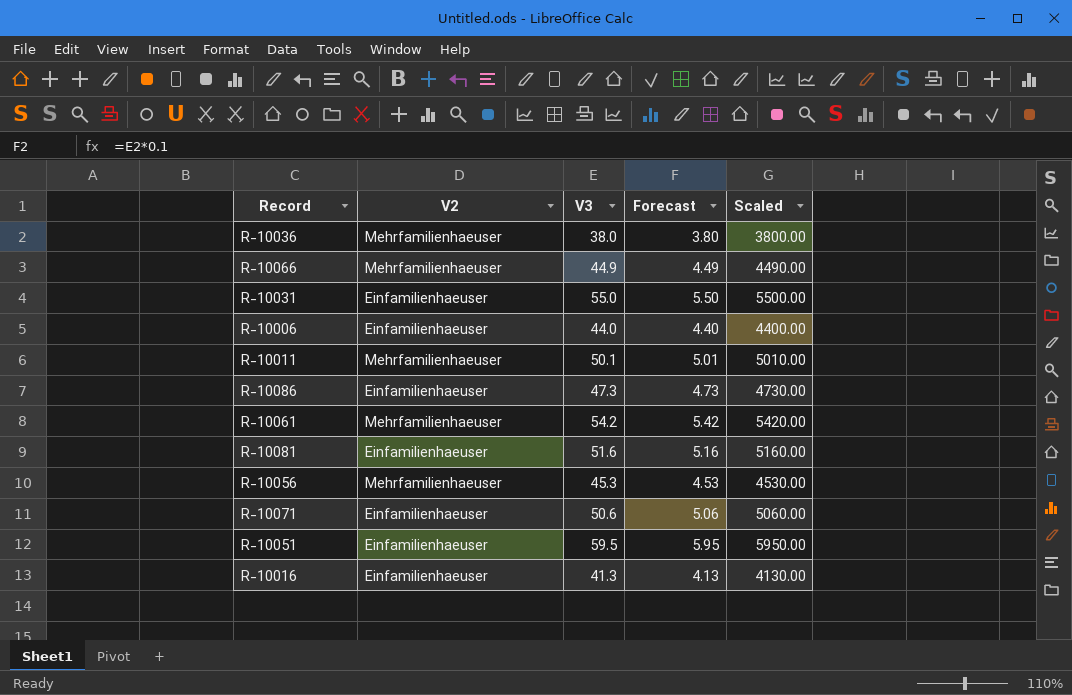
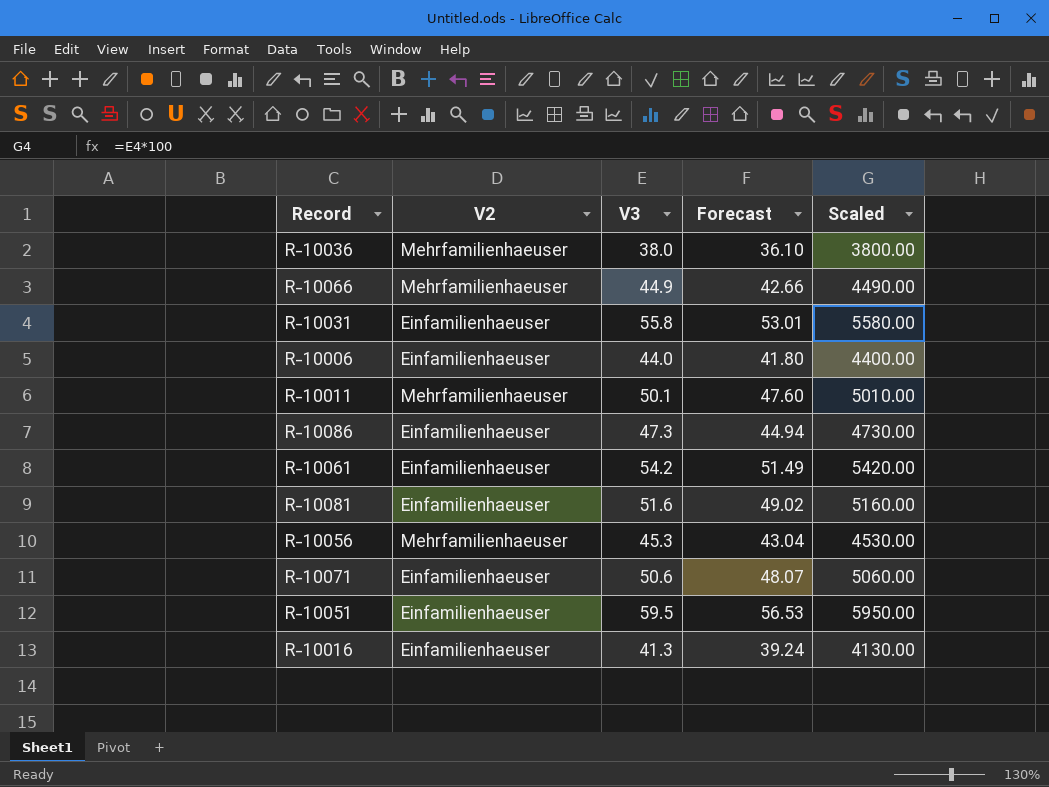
column Forecast | formula: [V3] * 0.1 -> [V3] * 0.95
R-10031 | V3: 55.0 -> 55.8
R-10031 | Scaled: 5500.00 -> 5580.00
R-10061 | V2: Mehrfamilienhaeuser -> Einfamilienhaeuser

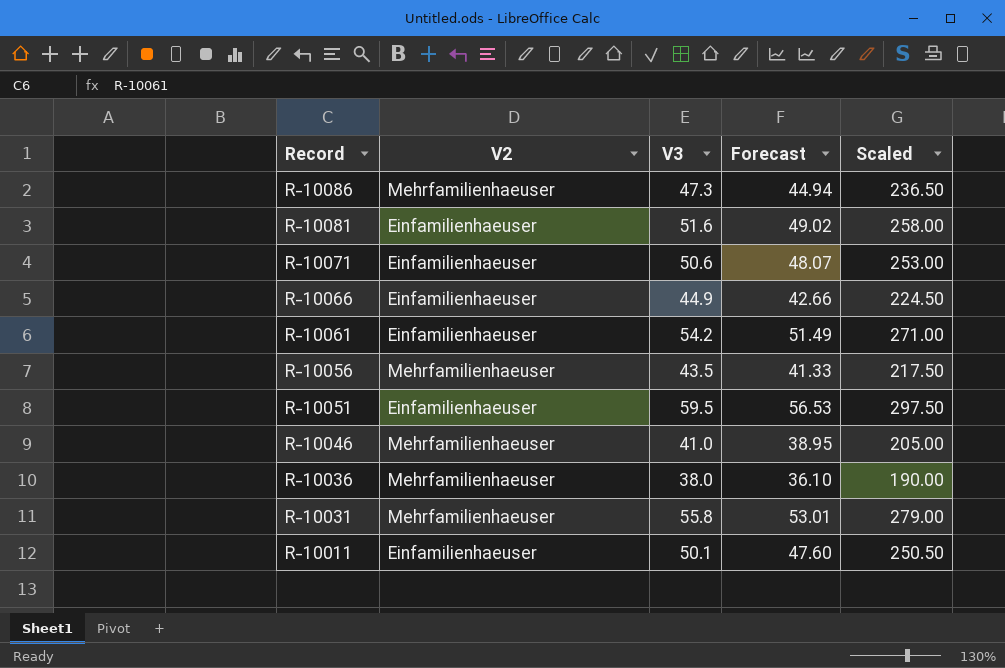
row order: none -> Record descending
column Scaled | formula: [V3] * 100 -> [V3] * 5
row R-10006: Einfamilienhaeuser | 44.0 | 41.80 | 4400.00 -> none
row R-10016: Einfamilienhaeuser | 41.3 | 39.24 | 4130.00 -> none
R-10086 | V2: Einfamilienhaeuser -> Mehrfamilienhaeuser
R-10066 | V2: Mehrfamilienhaeuser -> Einfamilienhaeuser
R-10056 | V3: 45.3 -> 43.5
R-10056 | Forecast: 43.04 -> 41.33
row R-10046: none -> Mehrfamilienhaeuser | 41.0 | 38.95 | 205.00
R-10031 | V2: Einfamilienhaeuser -> Mehrfamilienhaeuser
R-10011 | V2: Mehrfamilienhaeuser -> Einfamilienhaeuser

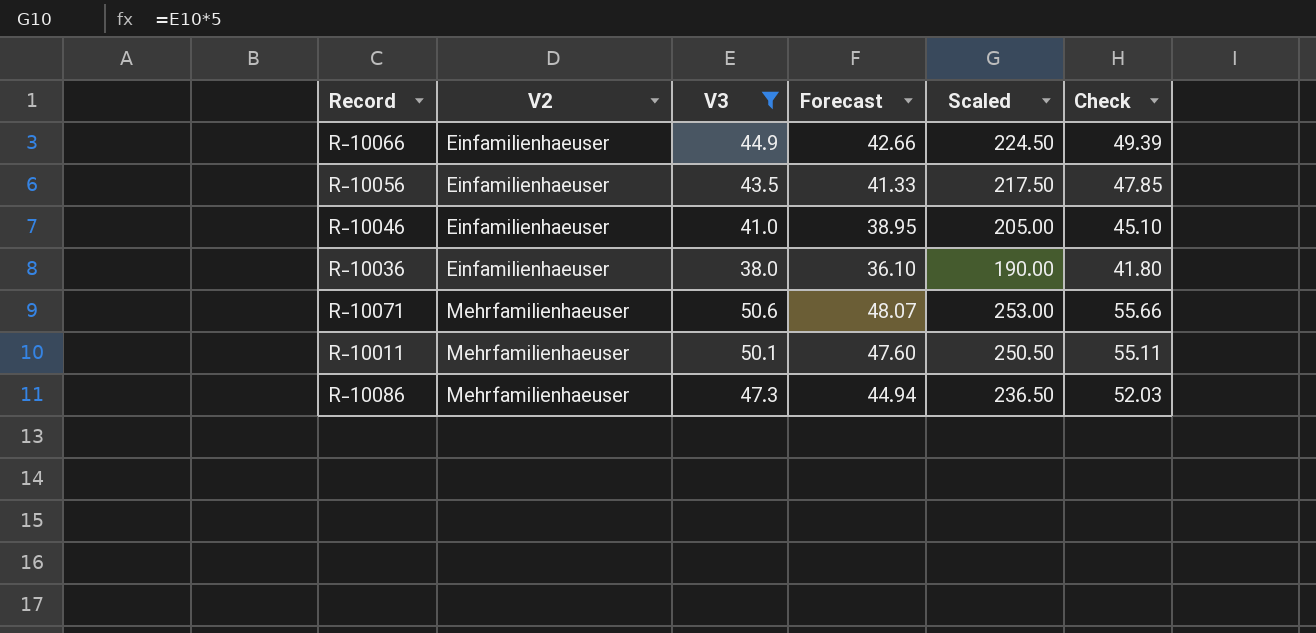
filter: none -> V3 <= 50.6
row order: Record descending -> V2 ascending
column Check | formula: none -> [V3] * 1.1
R-10056 | V2: Mehrfamilienhaeuser -> Einfamilienhaeuser
R-10046 | V2: Mehrfamilienhaeuser -> Einfamilienhaeuser
R-10036 | V2: Mehrfamilienhaeuser -> Einfamilienhaeuser
R-10071 | V2: Einfamilienhaeuser -> Mehrfamilienhaeuser
R-10011 | V2: Einfamilienhaeuser -> Mehrfamilienhaeuser

